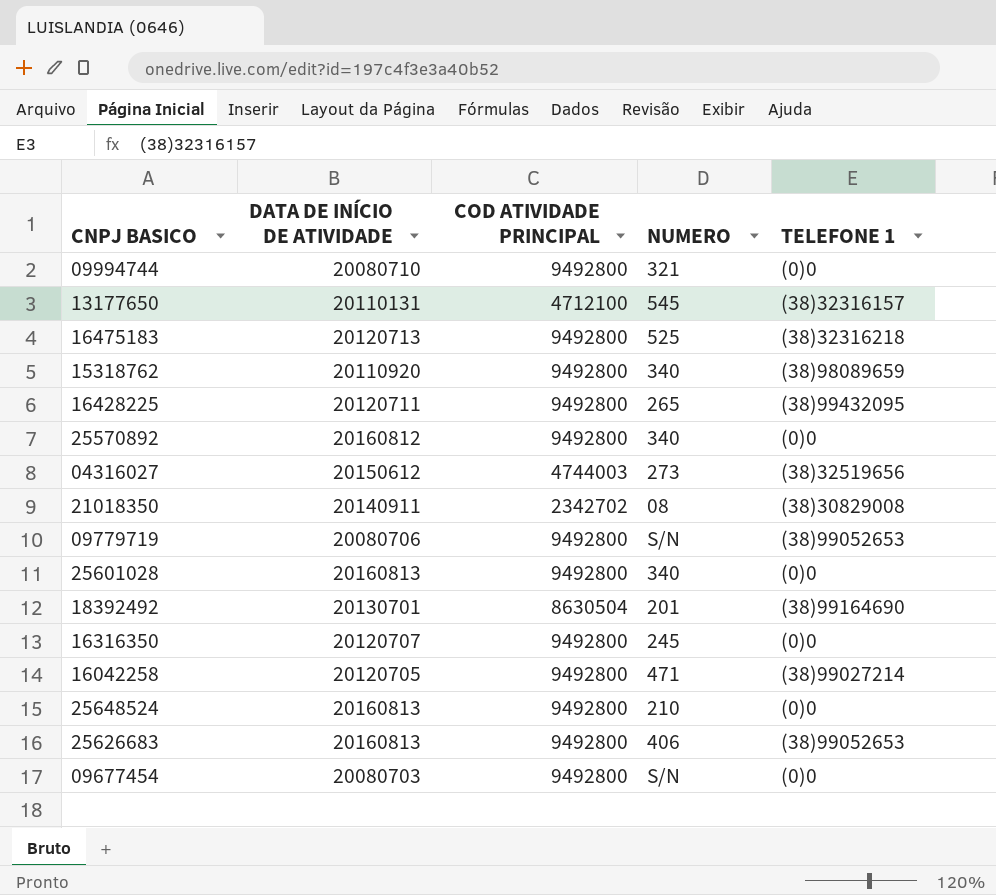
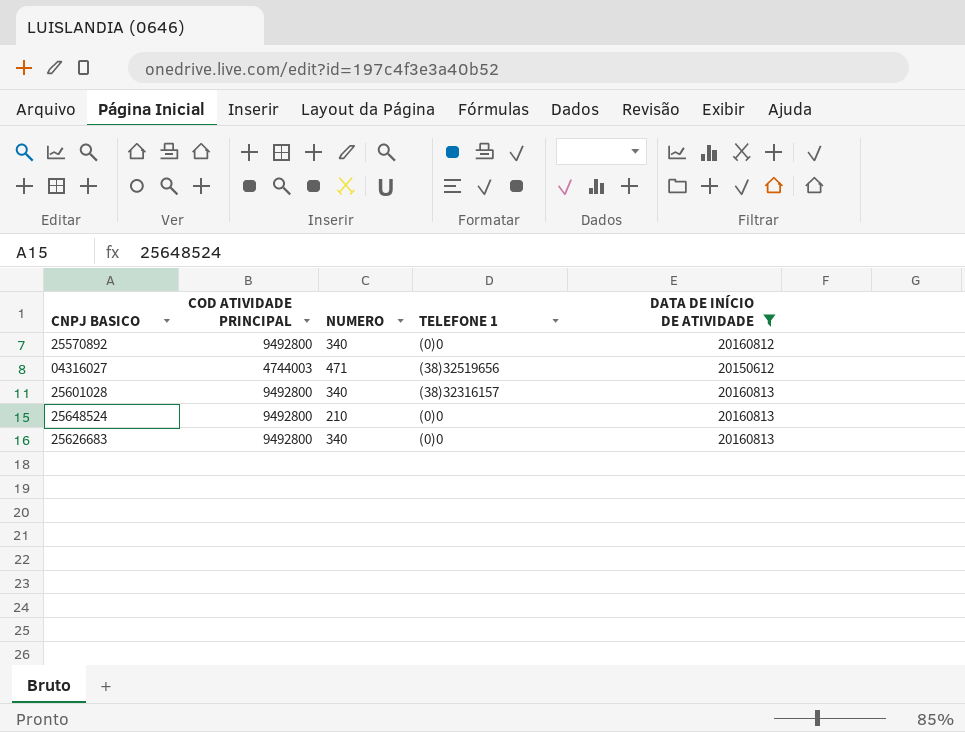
filter: none -> DATA DE INÍCIO DE ATIVIDADE >= 20150612
column DATA DE INÍCIO DE ATIVIDADE | position: 2 -> 5
04316027 | NUMERO: 273 -> 471
25601028 | TELEFONE 1: (0)0 -> (38)32316157
25626683 | NUMERO: 406 -> 340
25626683 | TELEFONE 1: (38)99052653 -> (0)0

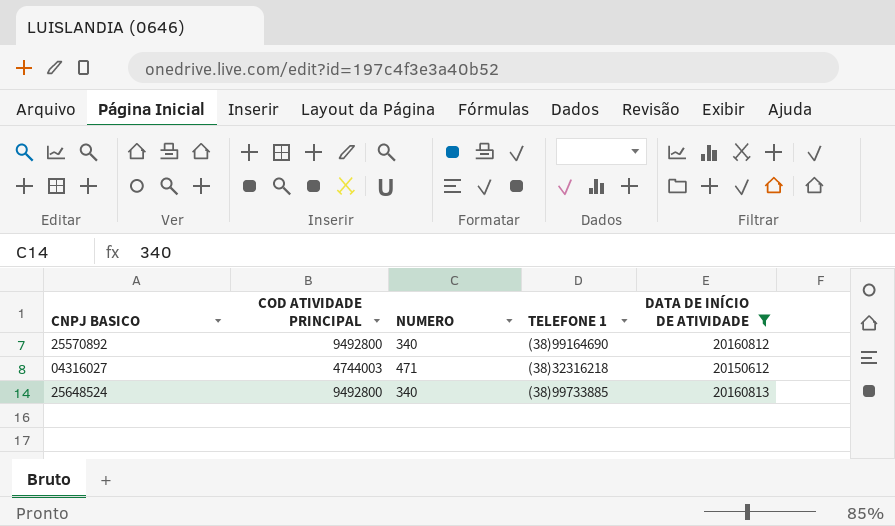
row 25601028: 9492800 | 340 | (38)32316157 | 20160813 -> none
row 25626683: 9492800 | 340 | (0)0 | 20160813 -> none
25570892 | TELEFONE 1: (0)0 -> (38)99164690
04316027 | TELEFONE 1: (38)32519656 -> (38)32316218
25648524 | NUMERO: 210 -> 340
25648524 | TELEFONE 1: (0)0 -> (38)99733885

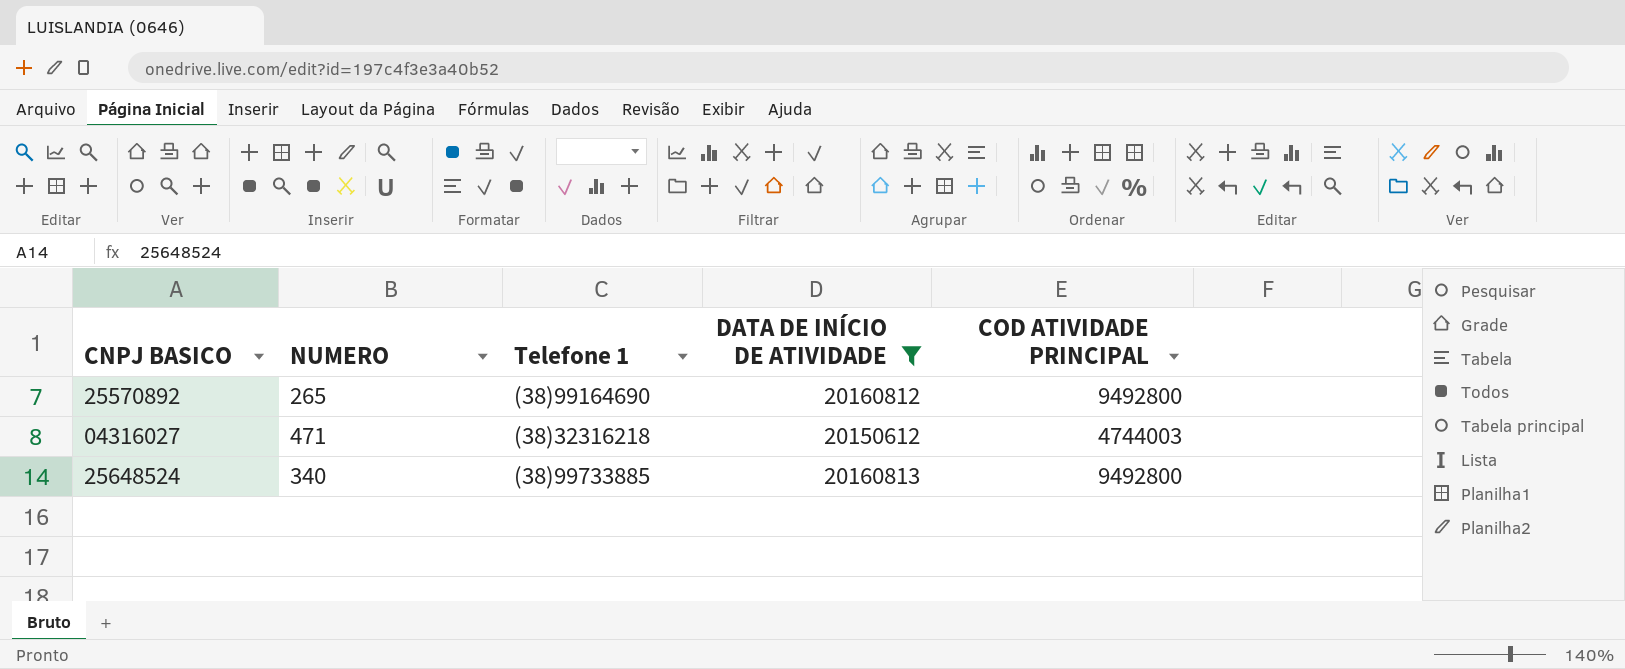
column name: TELEFONE 1 -> Telefone 1
column COD ATIVIDADE PRINCIPAL | position: 2 -> 5
25570892 | NUMERO: 340 -> 265

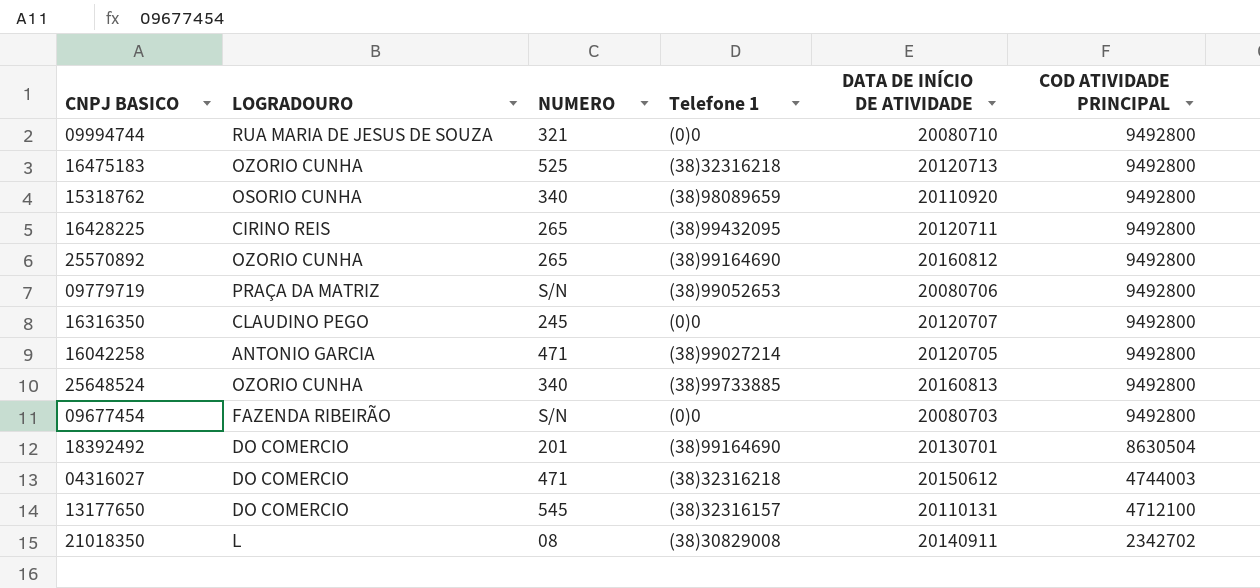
filter: DATA DE INÍCIO DE ATIVIDADE >= 20150612 -> none
row order: none -> COD ATIVIDADE PRINCIPAL descending
column LOGRADOURO | position: none -> 2

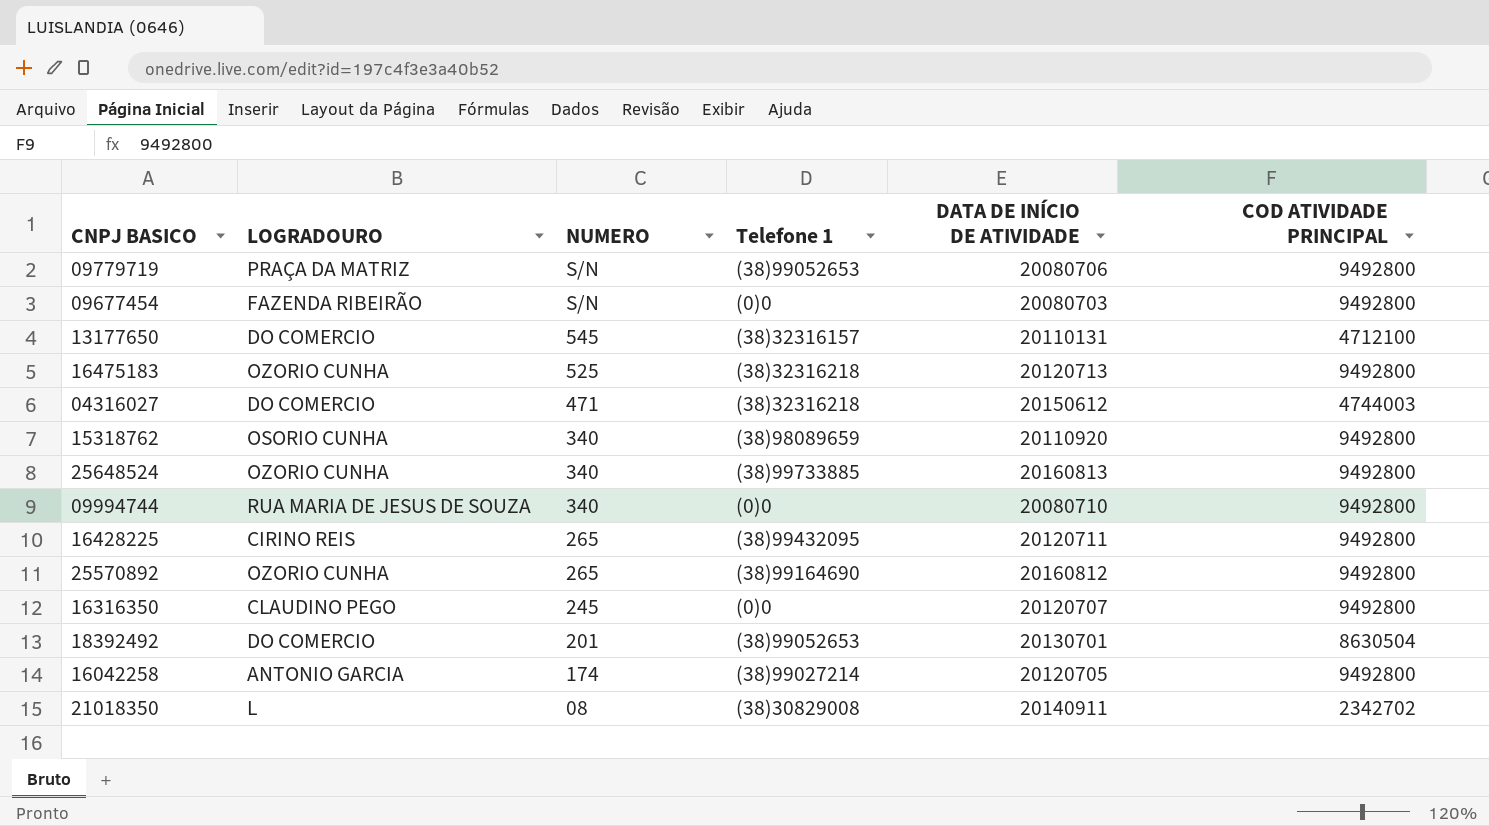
row order: COD ATIVIDADE PRINCIPAL descending -> NUMERO descending
09994744 | NUMERO: 321 -> 340
18392492 | Telefone 1: (38)99164690 -> (38)99052653
16042258 | NUMERO: 471 -> 174

